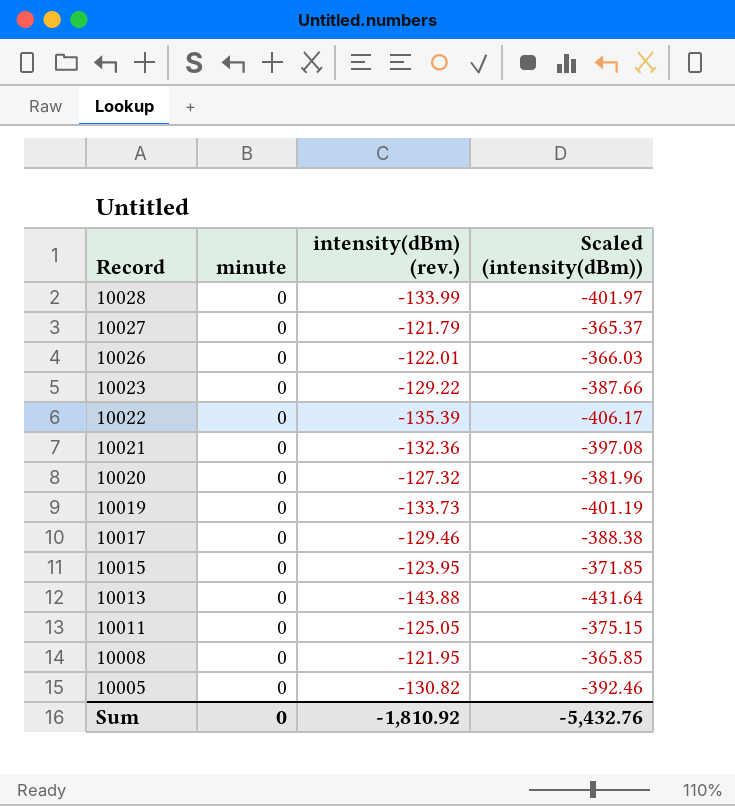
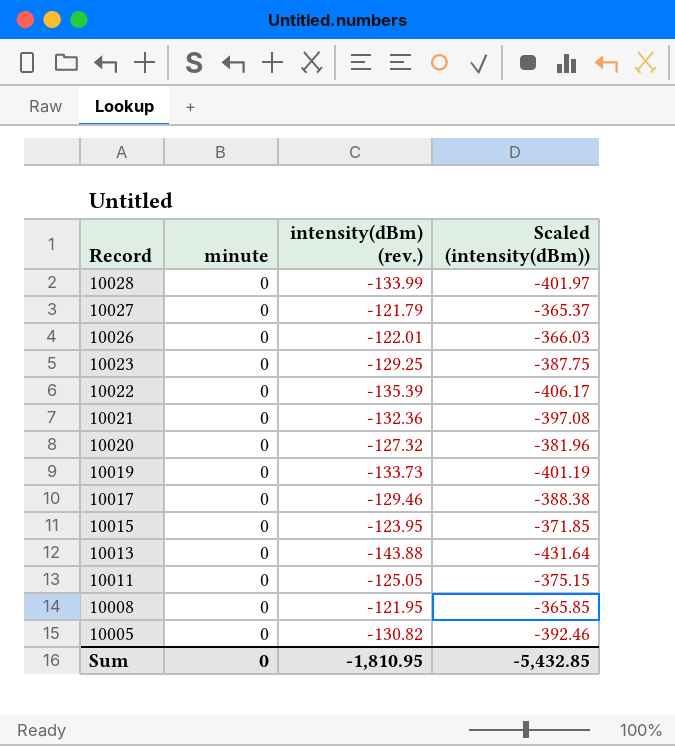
10023 | intensity(dBm) (rev.): -129.22 -> -129.25
10023 | Scaled (intensity(dBm)): -387.66 -> -387.75
Sum | intensity(dBm) (rev.): -1,810.92 -> -1,810.95
Sum | Scaled (intensity(dBm)): -5,432.76 -> -5,432.85

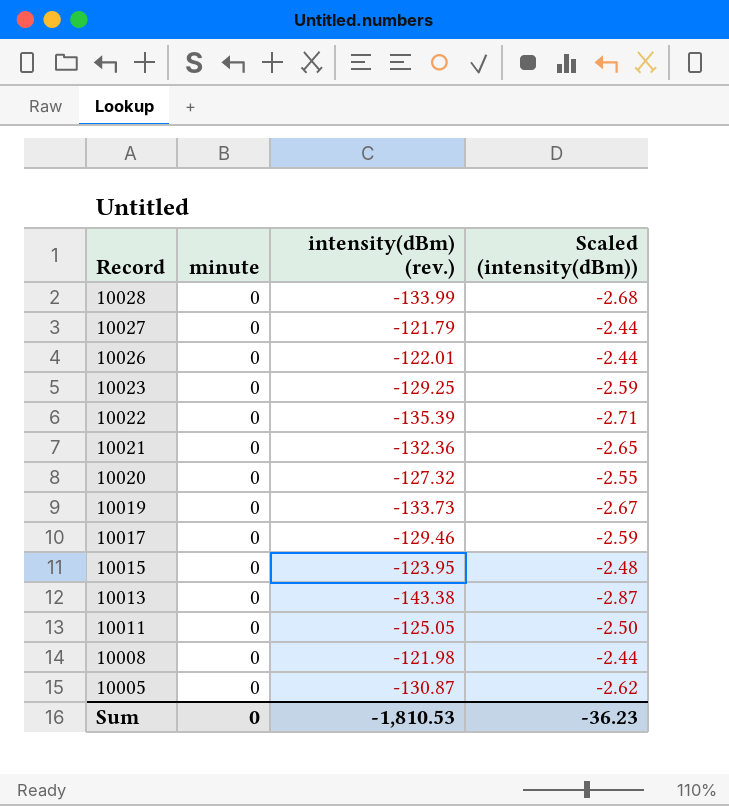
column Scaled (intensity(dBm)) | formula: [intensity(dBm) (rev.)] * 3 -> [intensity(dBm) (rev.)] * 0.02
10013 | intensity(dBm) (rev.): -143.88 -> -143.38
10008 | intensity(dBm) (rev.): -121.95 -> -121.98
10005 | intensity(dBm) (rev.): -130.82 -> -130.87
Sum | intensity(dBm) (rev.): -1,810.95 -> -1,810.53
Sum | Scaled (intensity(dBm)): -5,432.85 -> -36.23

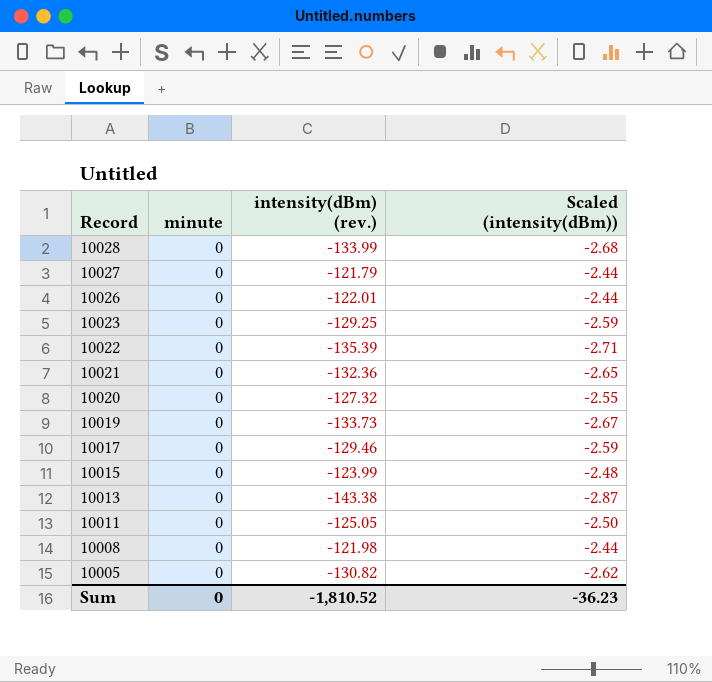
10015 | intensity(dBm) (rev.): -123.95 -> -123.99
10005 | intensity(dBm) (rev.): -130.87 -> -130.82
Sum | intensity(dBm) (rev.): -1,810.53 -> -1,810.52

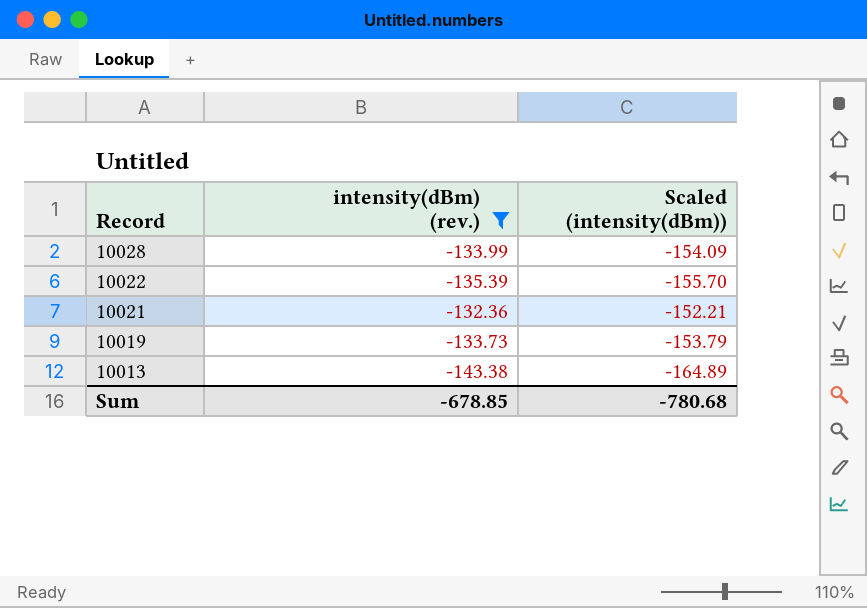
filter: none -> intensity(dBm) (rev.) <= -132.36
column minute | position: 2 -> none
column Scaled (intensity(dBm)) | formula: [intensity(dBm) (rev.)] * 0.02 -> [intensity(dBm) (rev.)] * 1.15
Sum | intensity(dBm) (rev.): -1,810.52 -> -678.85
Sum | Scaled (intensity(dBm)): -36.23 -> -780.68

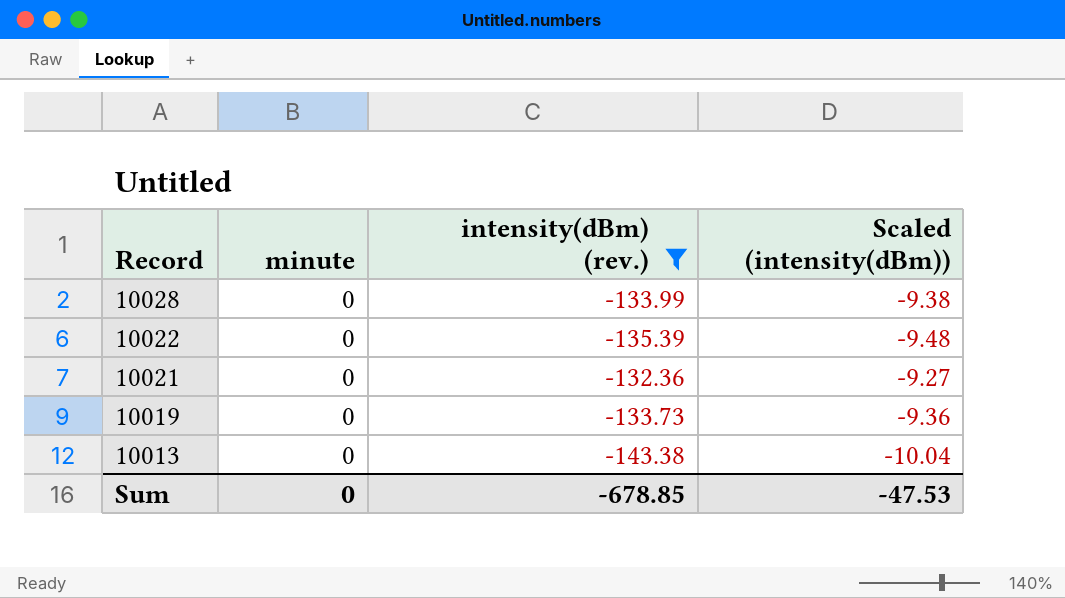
column minute | position: none -> 2
column Scaled (intensity(dBm)) | formula: [intensity(dBm) (rev.)] * 1.15 -> [intensity(dBm) (rev.)] * 0.07
Sum | Scaled (intensity(dBm)): -780.68 -> -47.53

